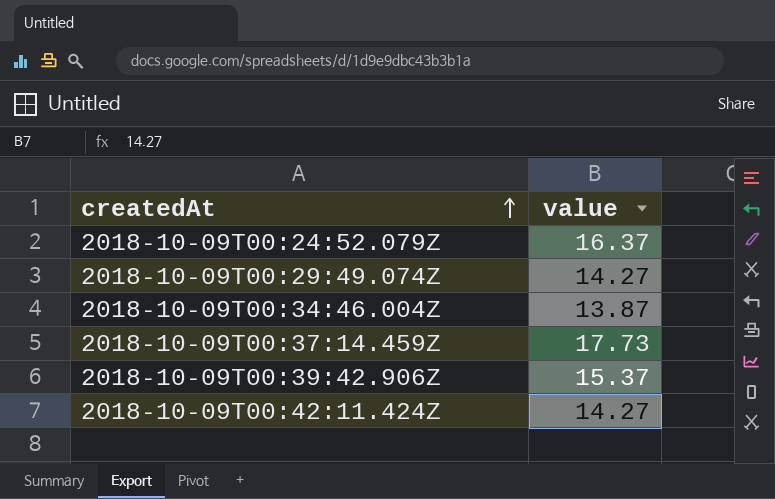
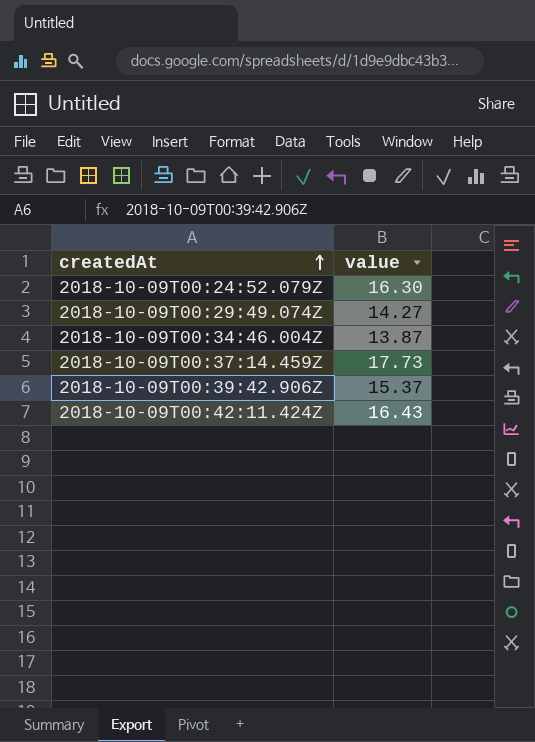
2018-10-09T00:24:52.079Z | value: 16.37 -> 16.30
2018-10-09T00:42:11.424Z | value: 14.27 -> 16.43

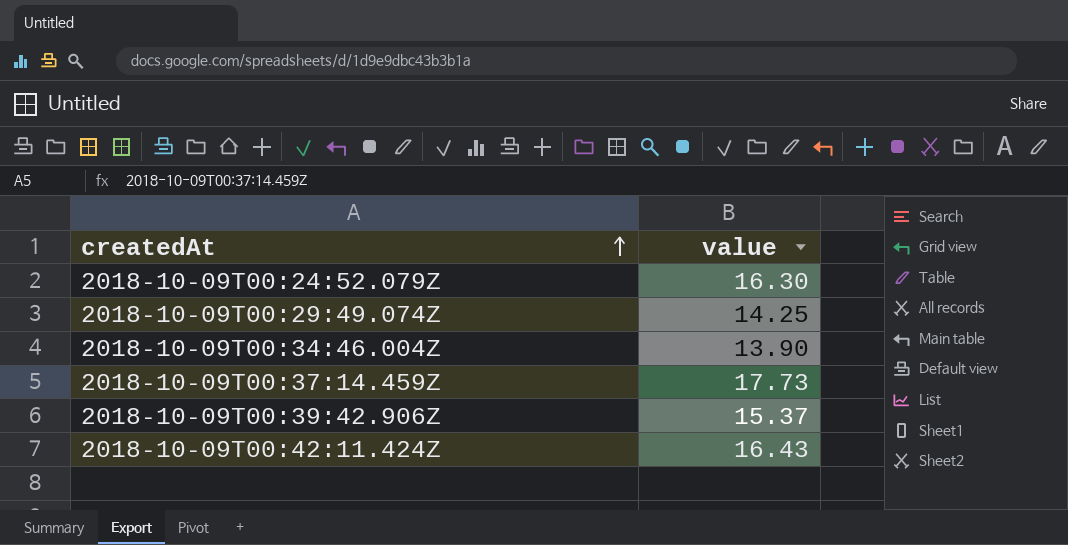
2018-10-09T00:29:49.074Z | value: 14.27 -> 14.25
2018-10-09T00:34:46.004Z | value: 13.87 -> 13.90

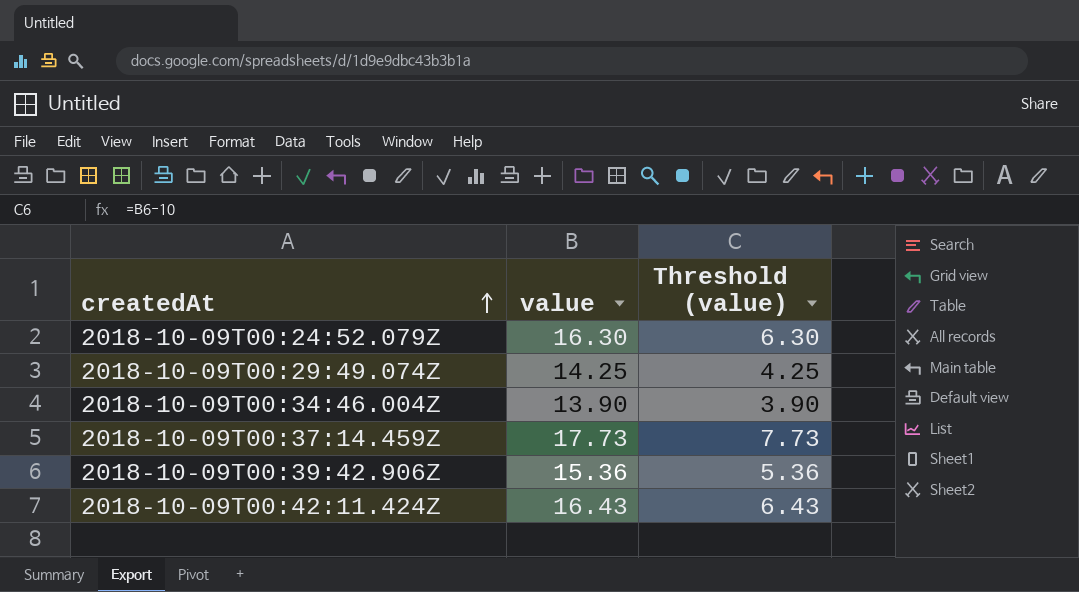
column Threshold (value) | formula: none -> [value] - 10
2018-10-09T00:39:42.906Z | value: 15.37 -> 15.36

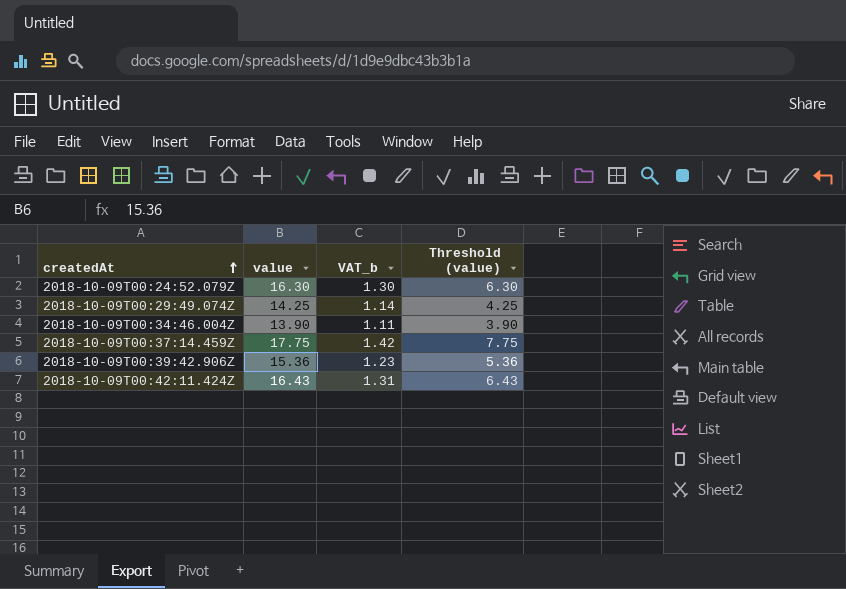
column VAT_b | formula: none -> [value] * 0.08
2018-10-09T00:37:14.459Z | value: 17.73 -> 17.75
2018-10-09T00:37:14.459Z | Threshold (value): 7.73 -> 7.75

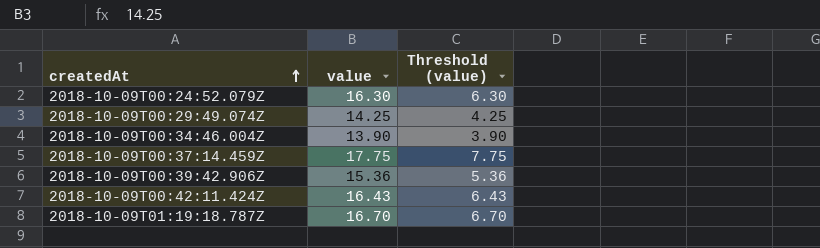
column VAT_b | formula: [value] * 0.08 -> none
row 2018-10-09T01:19:18.787Z: none -> 16.70 | 6.70

